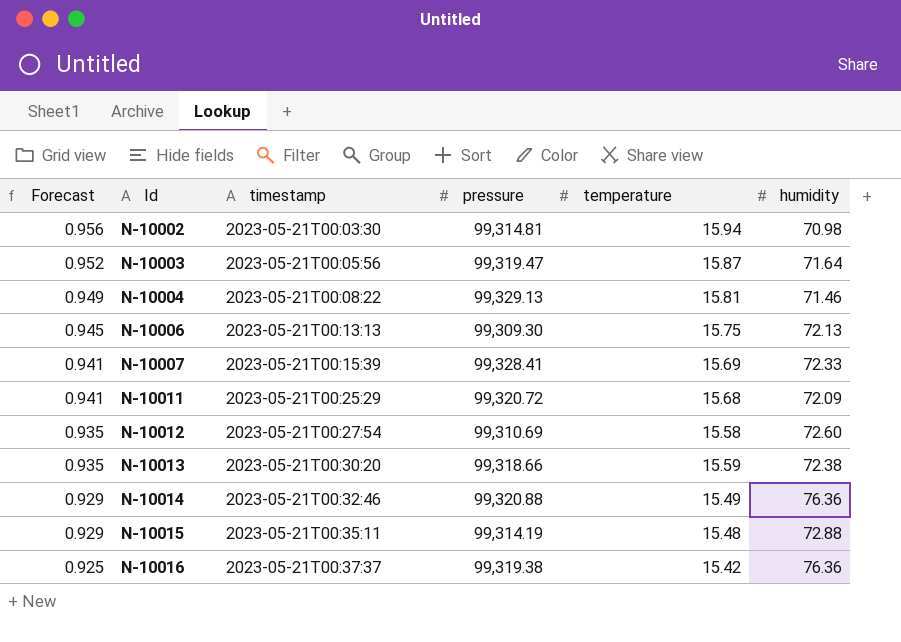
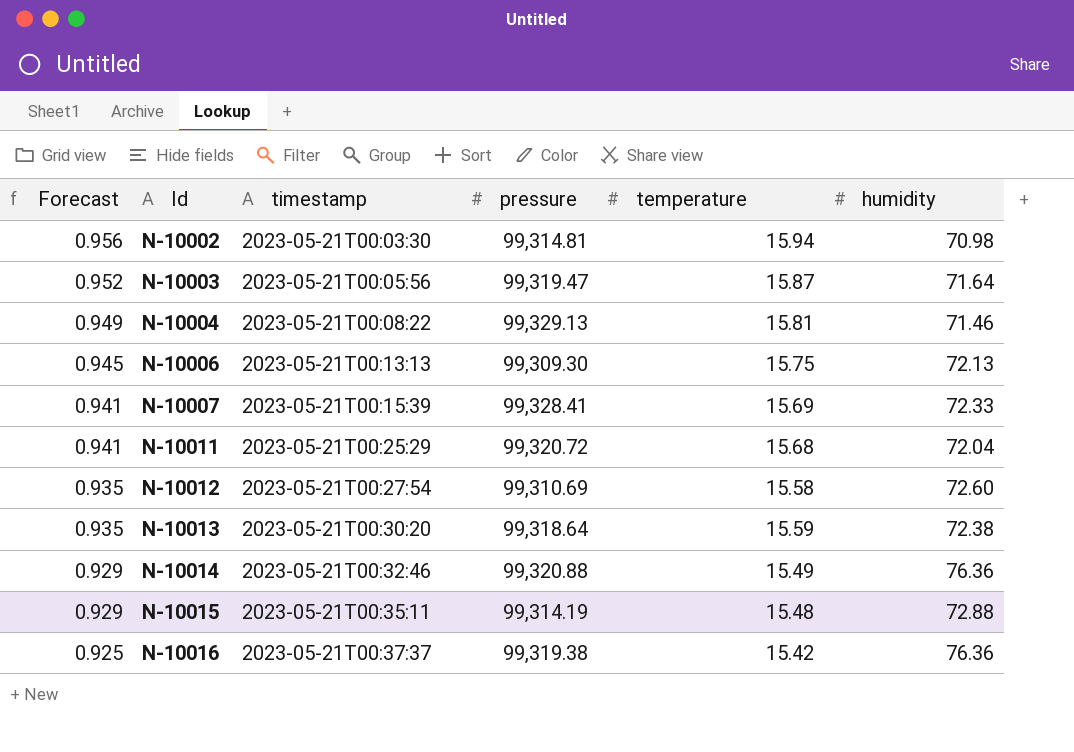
N-10011 | humidity: 72.09 -> 72.04
N-10013 | pressure: 99,318.66 -> 99,318.64

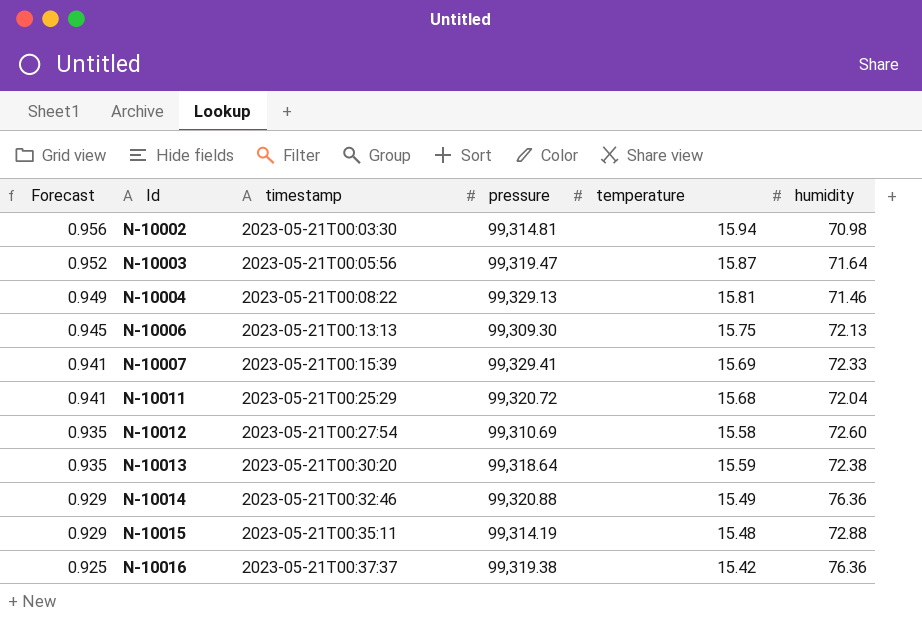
N-10007 | pressure: 99,328.41 -> 99,329.41

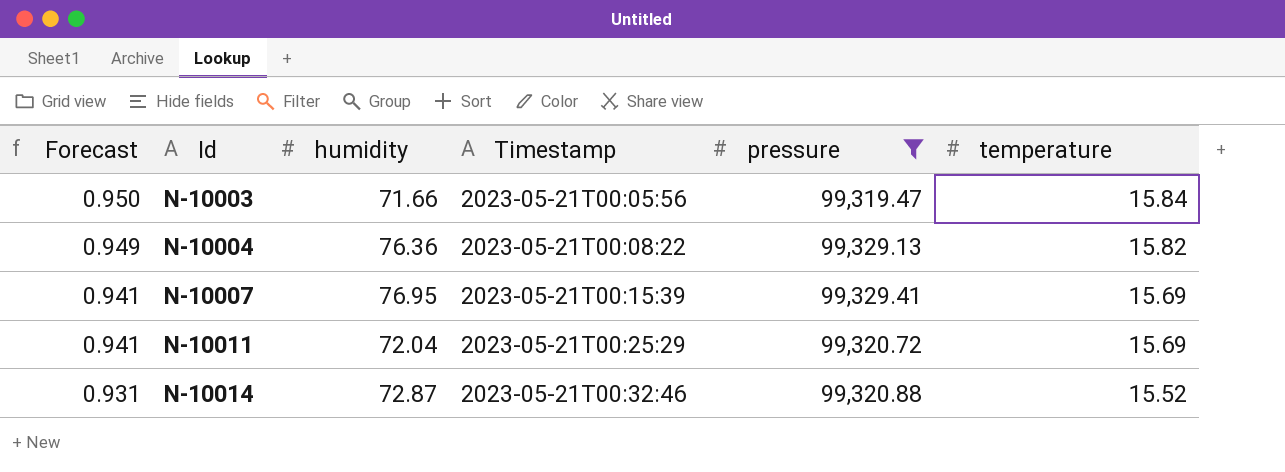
filter: none -> pressure >= 99,319.47
column humidity | position: 6 -> 3
column name: timestamp -> Timestamp
N-10003 | Forecast: 0.952 -> 0.950
N-10003 | humidity: 71.64 -> 71.66
N-10003 | temperature: 15.87 -> 15.84
N-10004 | humidity: 71.46 -> 76.36
N-10004 | temperature: 15.81 -> 15.82
N-10007 | humidity: 72.33 -> 76.95
N-10011 | temperature: 15.68 -> 15.69
N-10014 | Forecast: 0.929 -> 0.931
N-10014 | humidity: 76.36 -> 72.87
N-10014 | temperature: 15.49 -> 15.52

